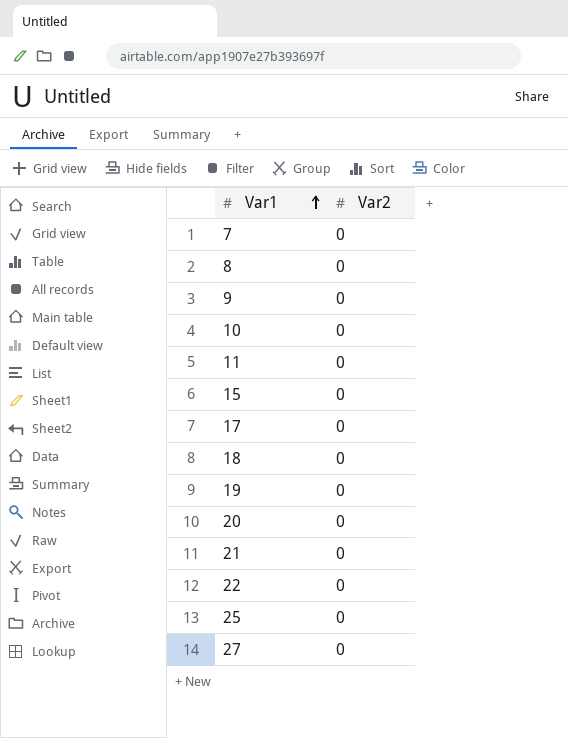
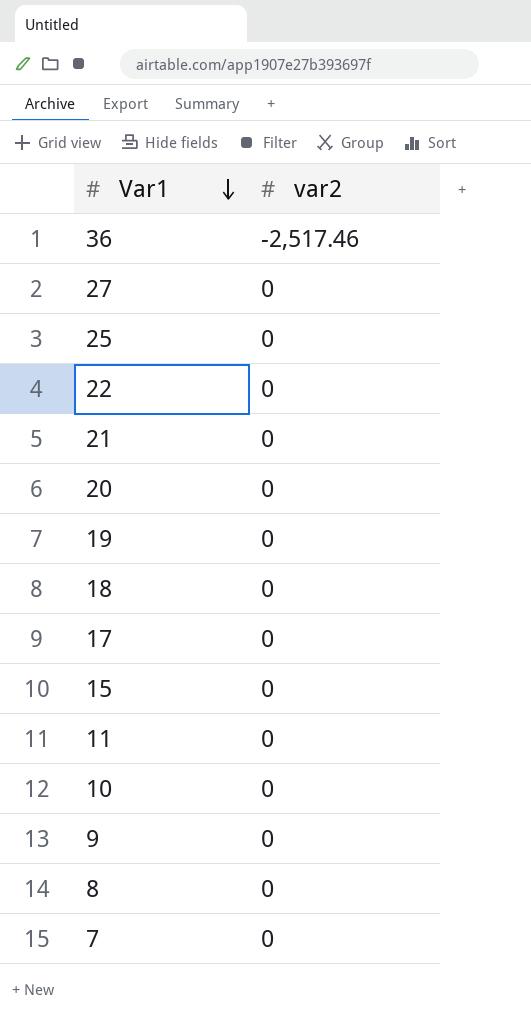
row order: Var1 ascending -> Var1 descending
column name: Var2 -> var2
row 36: none -> -2,517.46

